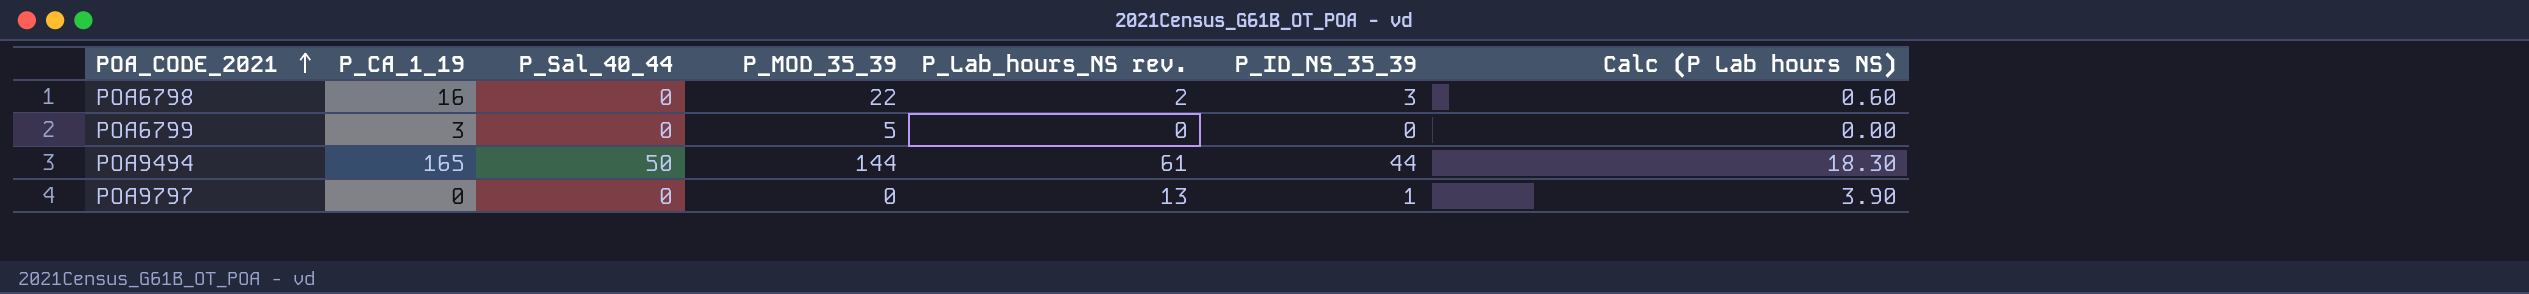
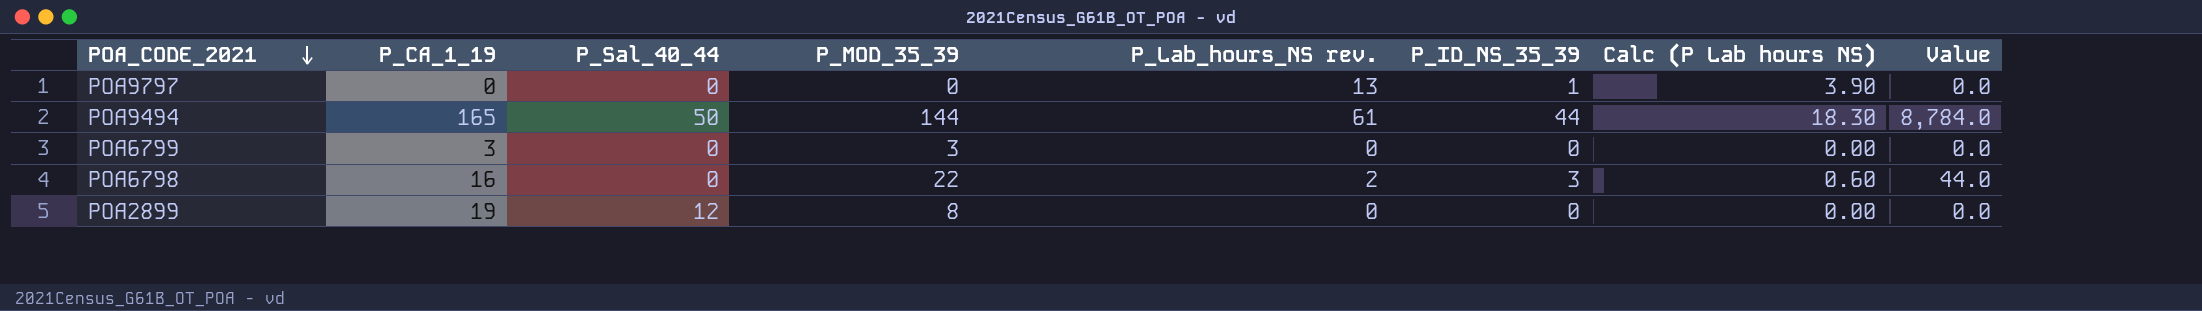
row order: POA_CODE_2021 ascending -> POA_CODE_2021 descending
column Value | formula: none -> [P_MOD_35_39] * [P_Lab_hours_NS rev.]
POA6799 | P_MOD_35_39: 5 -> 3
row POA2899: none -> 19 | 12 | 8 | 0 | 0 | 0.00 | 0.0

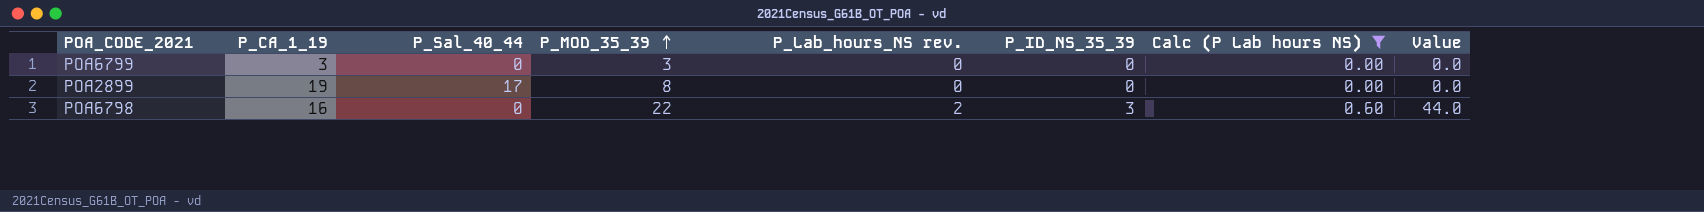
filter: none -> Calc (P Lab hours NS) <= 0.60
row order: POA_CODE_2021 descending -> P_MOD_35_39 ascending
POA2899 | P_Sal_40_44: 12 -> 17

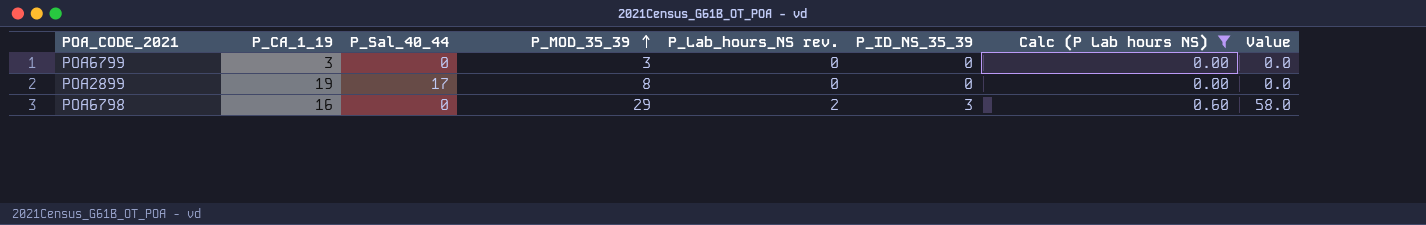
POA6798 | P_MOD_35_39: 22 -> 29
POA6798 | Value: 44.0 -> 58.0

